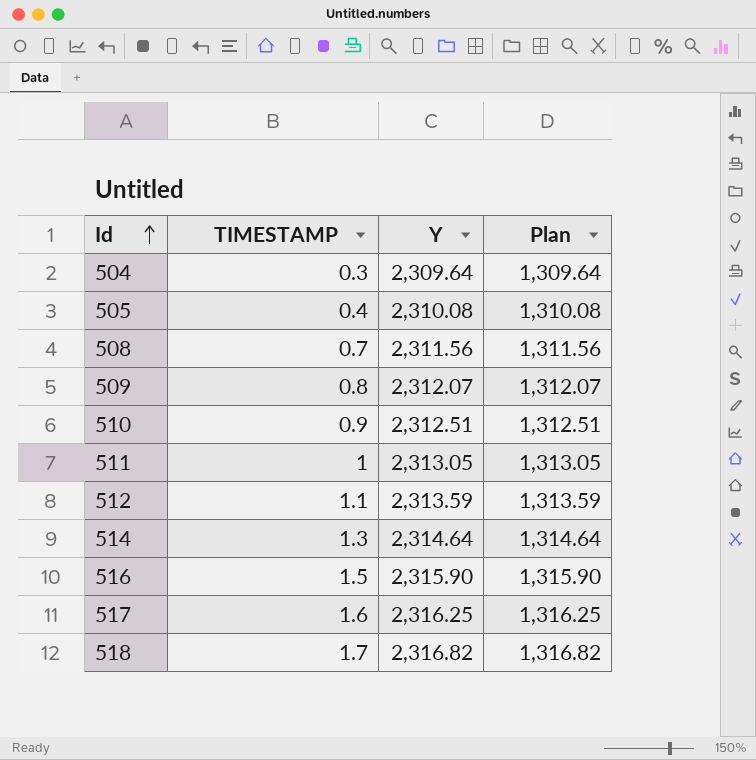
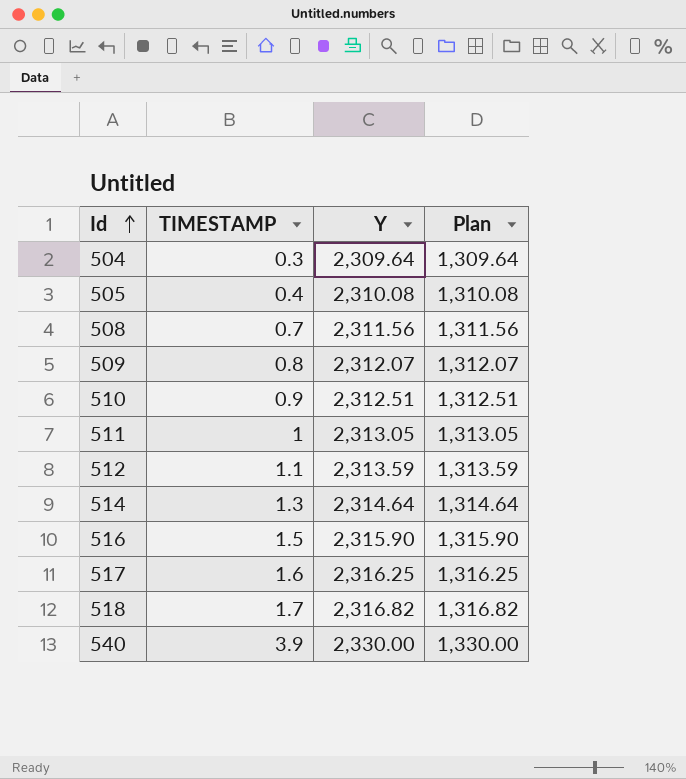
row 540: none -> 3.9 | 2,330.00 | 1,330.00

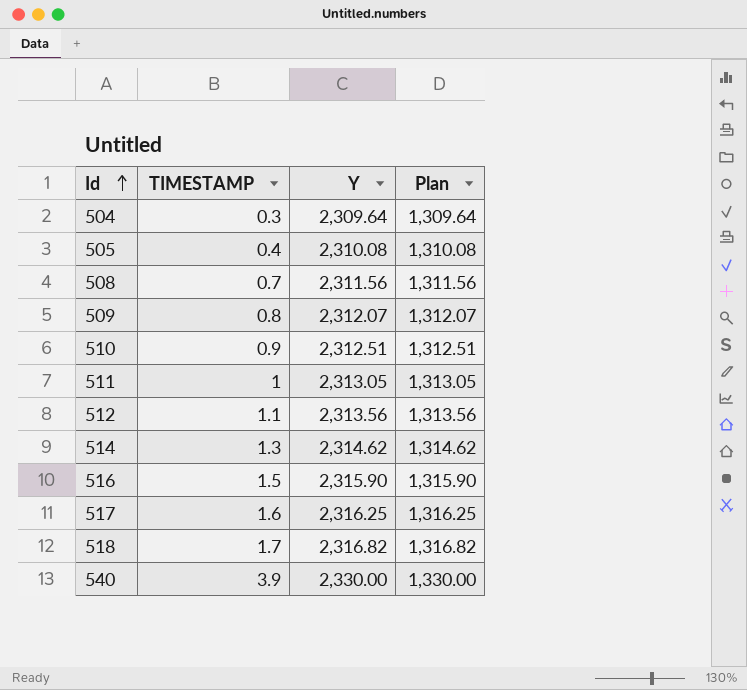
512 | Y: 2,313.59 -> 2,313.56
512 | Plan: 1,313.59 -> 1,313.56
514 | Y: 2,314.64 -> 2,314.62
514 | Plan: 1,314.64 -> 1,314.62

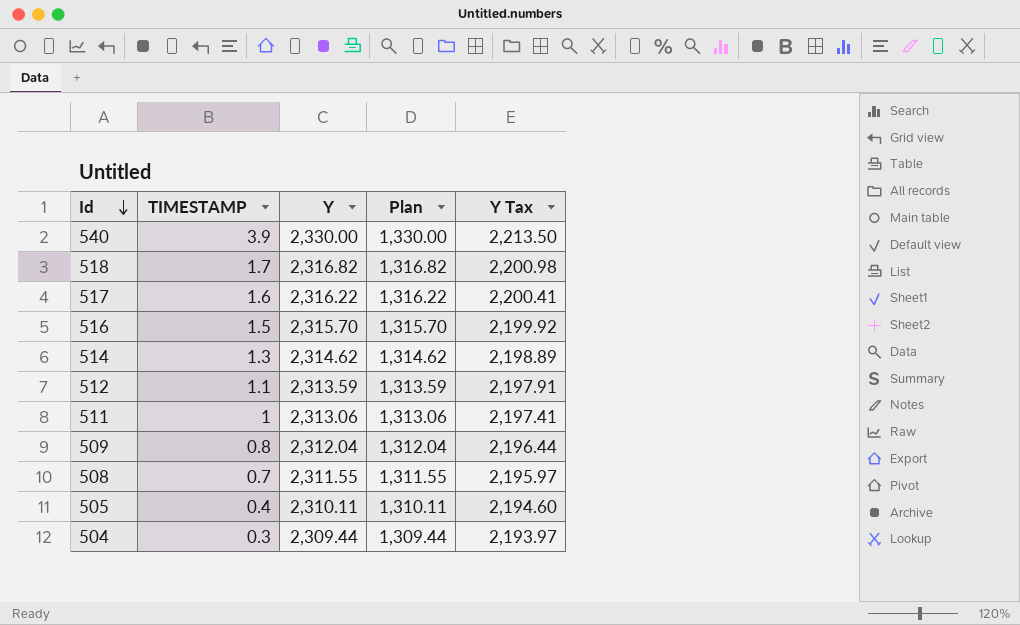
row order: Id ascending -> Id descending
column Y Tax | formula: none -> [Y] * 0.95
row 510: 0.9 | 2,312.51 | 1,312.51 -> none
517 | Y: 2,316.25 -> 2,316.22
517 | Plan: 1,316.25 -> 1,316.22
516 | Y: 2,315.90 -> 2,315.70
516 | Plan: 1,315.90 -> 1,315.70
512 | Y: 2,313.56 -> 2,313.59
512 | Plan: 1,313.56 -> 1,313.59
511 | Y: 2,313.05 -> 2,313.06
511 | Plan: 1,313.05 -> 1,313.06
509 | Y: 2,312.07 -> 2,312.04
509 | Plan: 1,312.07 -> 1,312.04
508 | Y: 2,311.56 -> 2,311.55
508 | Plan: 1,311.56 -> 1,311.55
505 | Y: 2,310.08 -> 2,310.11
505 | Plan: 1,310.08 -> 1,310.11
504 | Y: 2,309.64 -> 2,309.44
504 | Plan: 1,309.64 -> 1,309.44

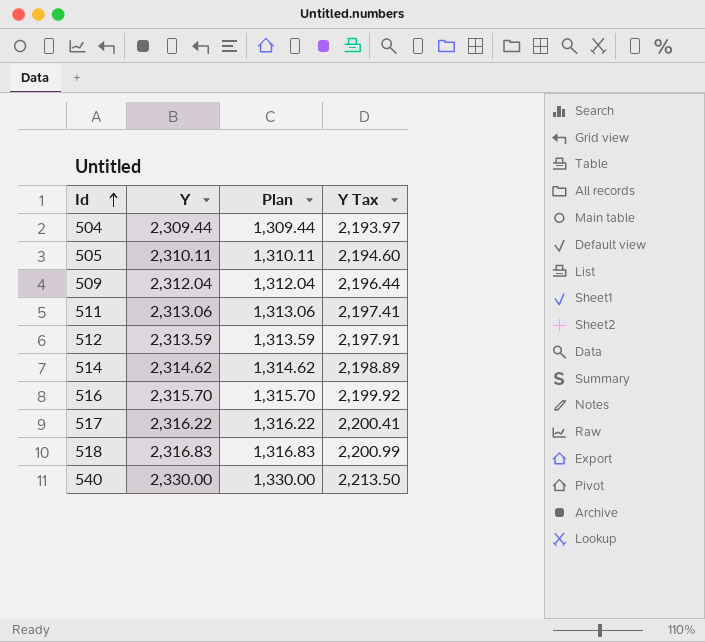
row order: Id descending -> Id ascending
column TIMESTAMP | position: 2 -> none
row 508: 0.7 | 2,311.55 | 1,311.55 | 2,195.97 -> none
518 | Y: 2,316.82 -> 2,316.83
518 | Plan: 1,316.82 -> 1,316.83
518 | Y Tax: 2,200.98 -> 2,200.99

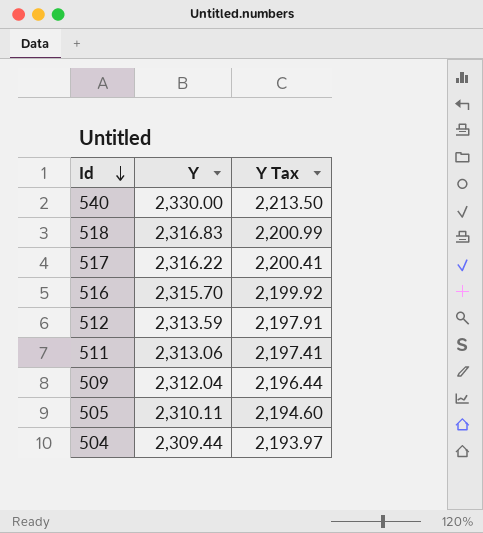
row order: Id ascending -> Id descending
column Plan | formula: [Y] - 1000 -> none
row 514: 2,314.62 | 1,314.62 | 2,198.89 -> none

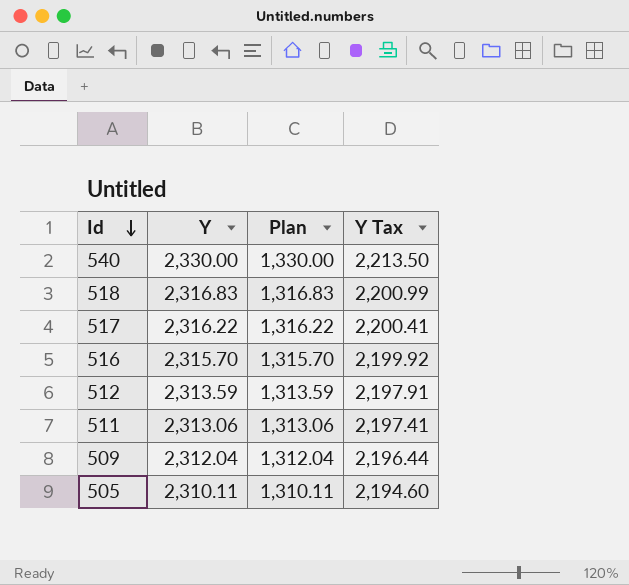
column Plan | formula: none -> [Y] - 1000
row 504: 2,309.44 | 2,193.97 -> none

